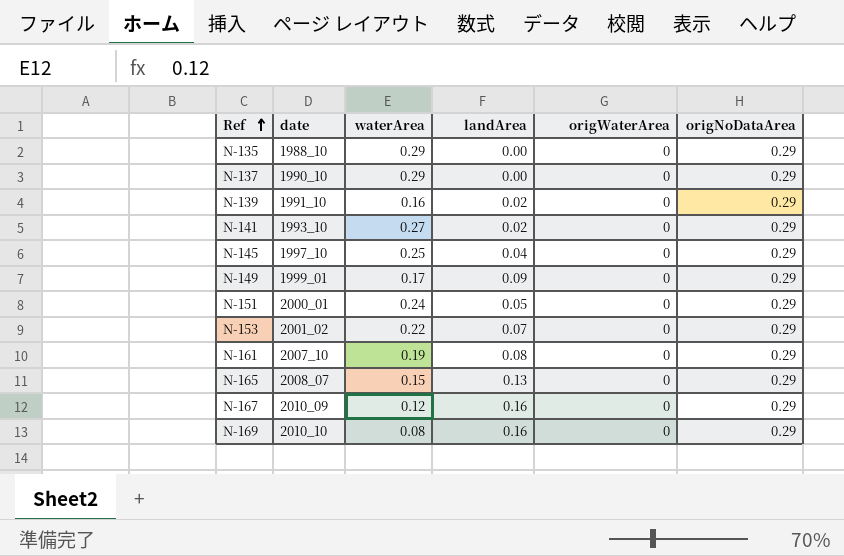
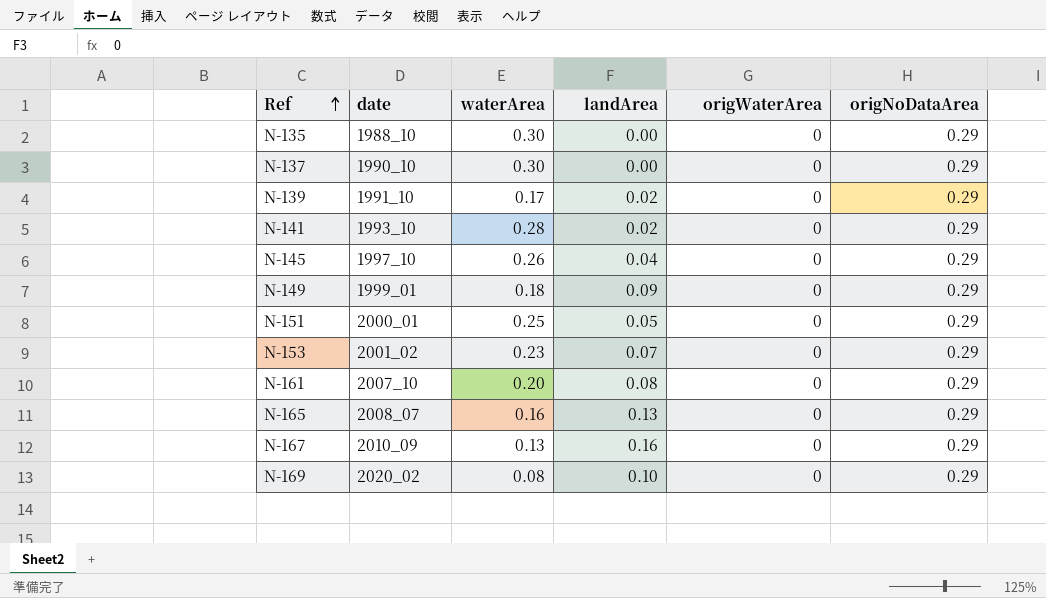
N-135 | waterArea: 0.29 -> 0.30
N-137 | waterArea: 0.29 -> 0.30
N-139 | waterArea: 0.16 -> 0.17
N-141 | waterArea: 0.27 -> 0.28
N-145 | waterArea: 0.25 -> 0.26
N-149 | waterArea: 0.17 -> 0.18
N-151 | waterArea: 0.24 -> 0.25
N-153 | waterArea: 0.22 -> 0.23
N-161 | waterArea: 0.19 -> 0.20
N-165 | waterArea: 0.15 -> 0.16
N-167 | waterArea: 0.12 -> 0.13
N-169 | date: 2010_10 -> 2020_02
N-169 | landArea: 0.16 -> 0.10

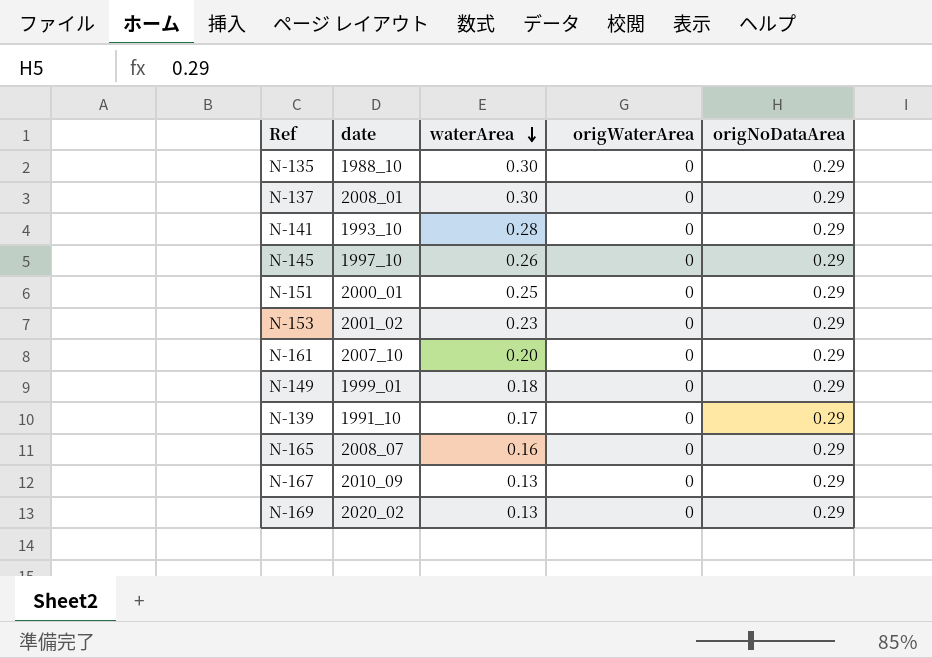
row order: Ref ascending -> waterArea descending
column landArea | position: 4 -> none
N-137 | date: 1990_10 -> 2008_01
N-169 | waterArea: 0.08 -> 0.13

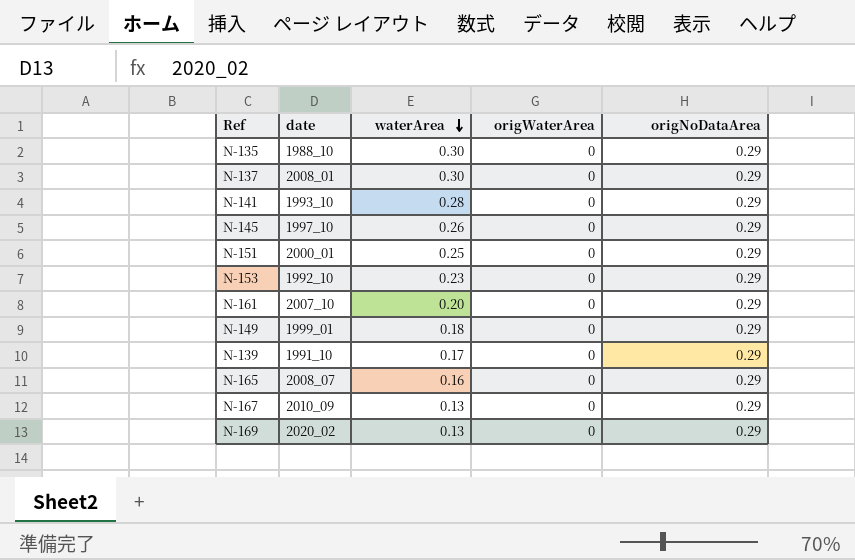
N-153 | date: 2001_02 -> 1992_10

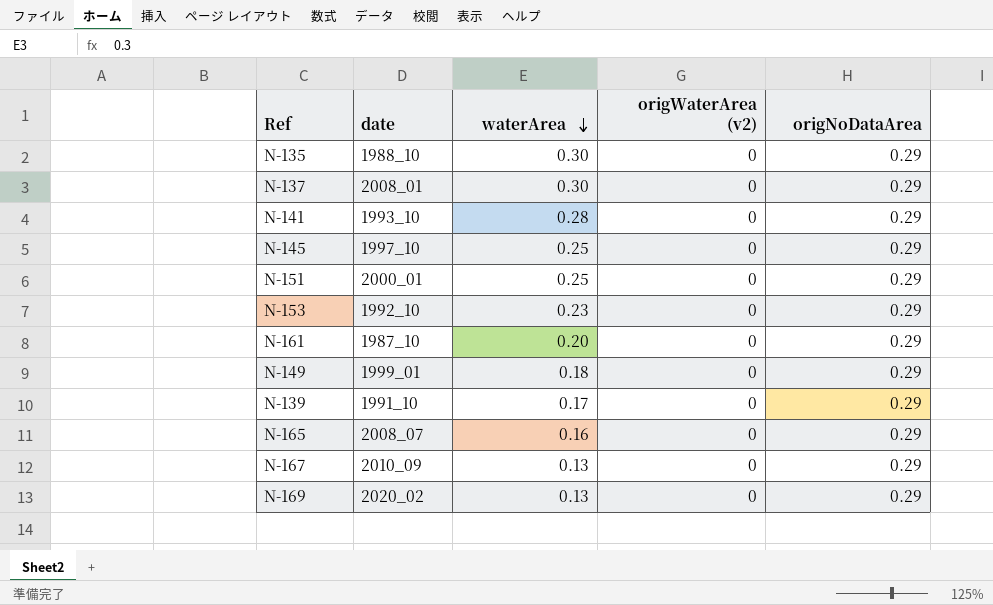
column name: origWaterArea -> origWaterArea (v2)
N-145 | waterArea: 0.26 -> 0.25
N-161 | date: 2007_10 -> 1987_10

